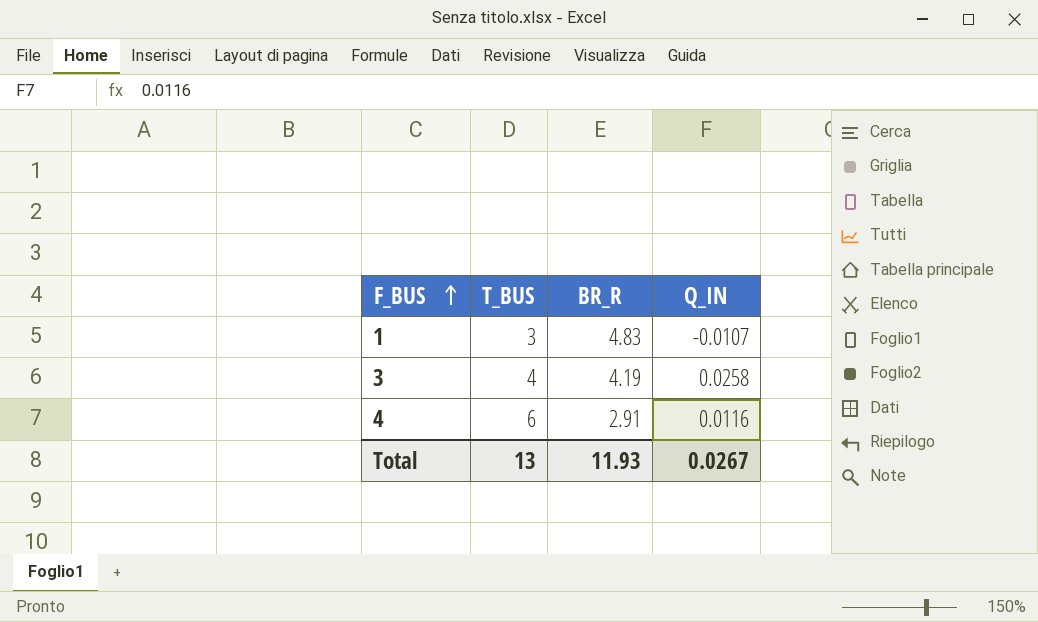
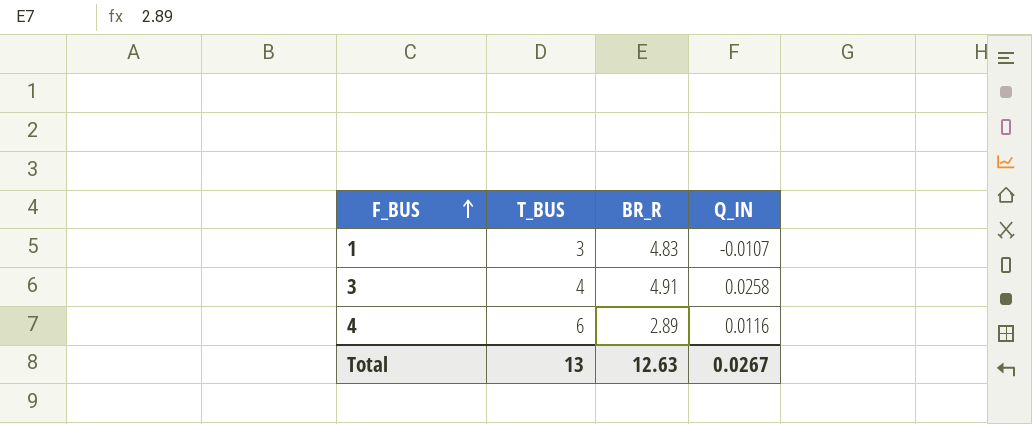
3 | BR_R: 4.19 -> 4.91
4 | BR_R: 2.91 -> 2.89
Total | BR_R: 11.93 -> 12.63

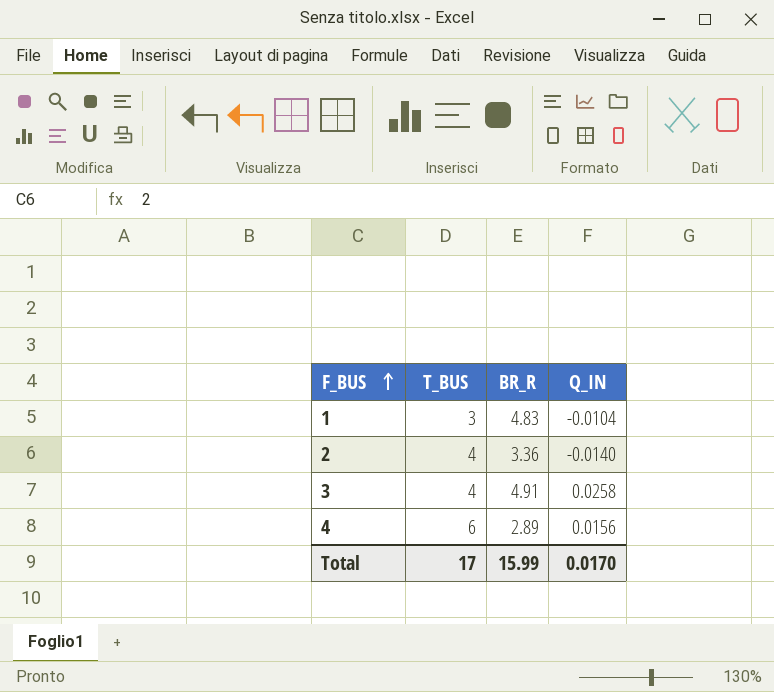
1 | Q_IN: -0.0107 -> -0.0104
row 2: none -> 4 | 3.36 | -0.0140
4 | Q_IN: 0.0116 -> 0.0156
Total | T_BUS: 13 -> 17
Total | BR_R: 12.63 -> 15.99
Total | Q_IN: 0.0267 -> 0.0170

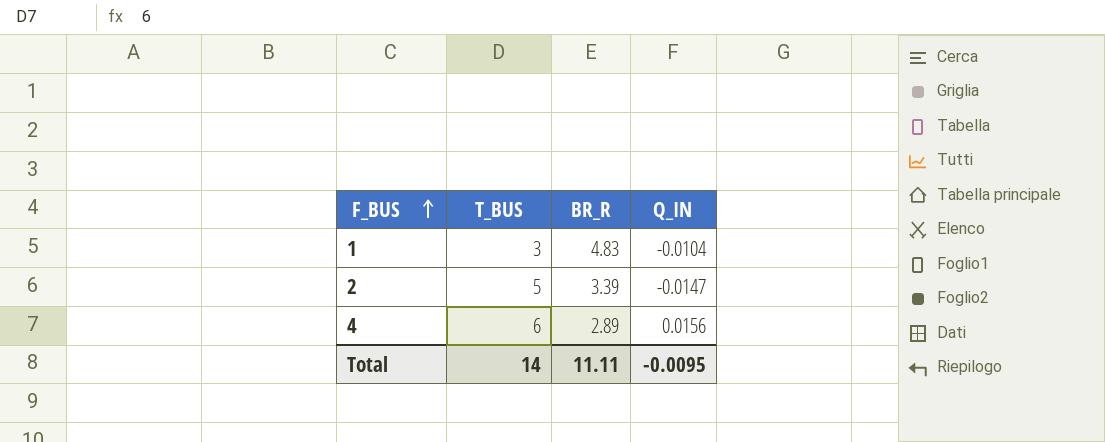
row 3: 4 | 4.91 | 0.0258 -> none
2 | T_BUS: 4 -> 5
2 | BR_R: 3.36 -> 3.39
2 | Q_IN: -0.0140 -> -0.0147
Total | T_BUS: 17 -> 14
Total | BR_R: 15.99 -> 11.11
Total | Q_IN: 0.0170 -> -0.0095

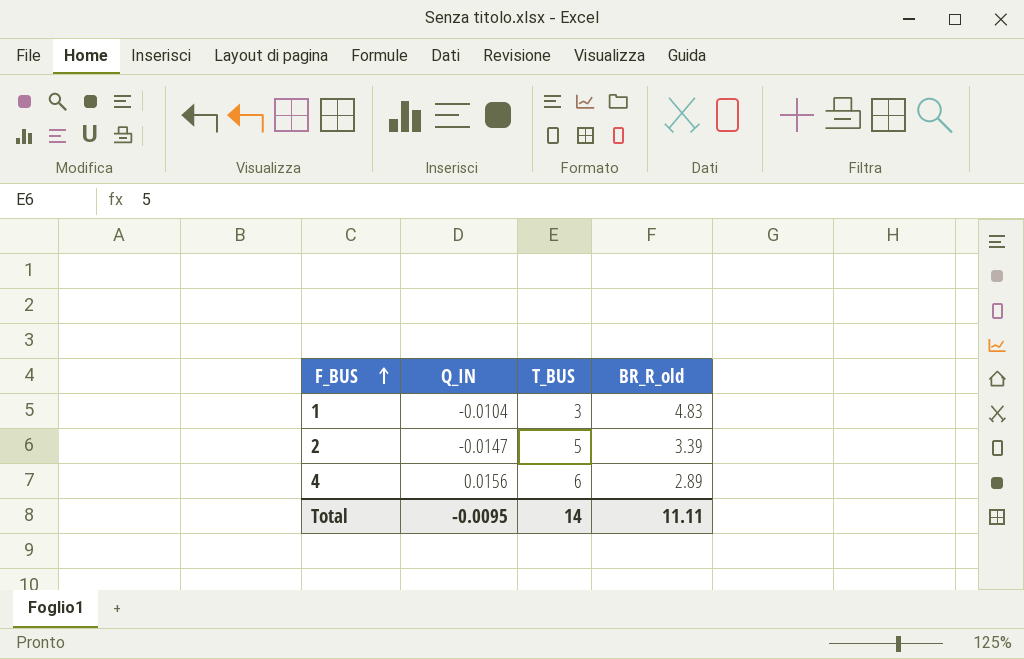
column Q_IN | position: 4 -> 2
column name: BR_R -> BR_R_old

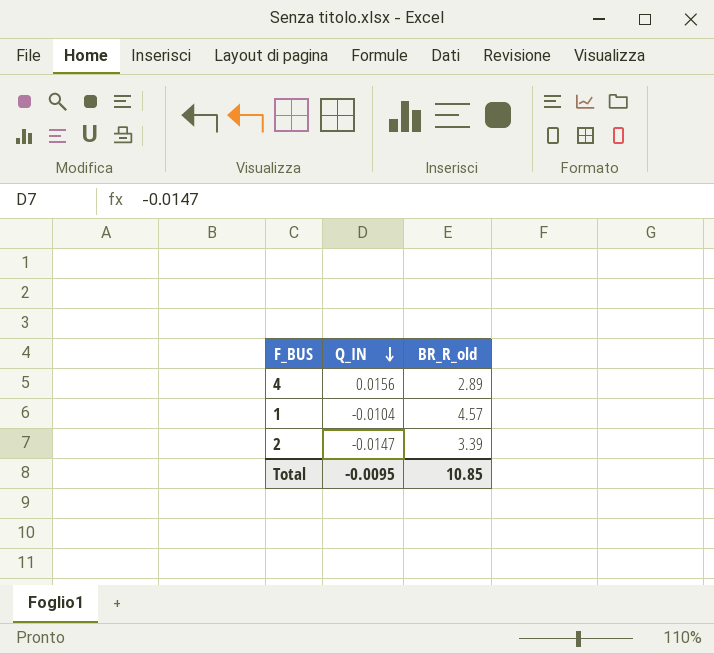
row order: F_BUS ascending -> Q_IN descending
column T_BUS | position: 3 -> none
1 | BR_R_old: 4.83 -> 4.57
Total | BR_R_old: 11.11 -> 10.85

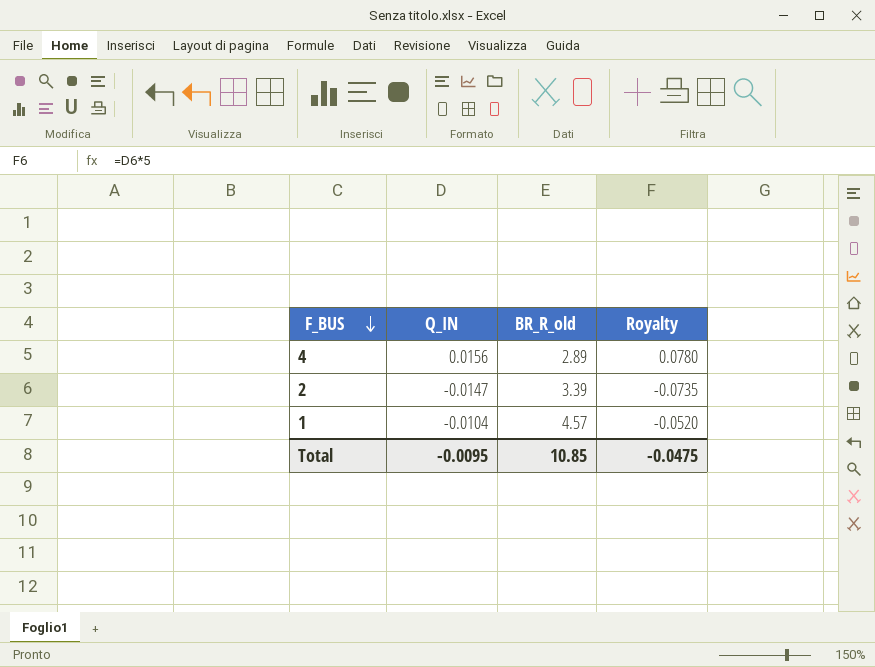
row order: Q_IN descending -> F_BUS descending
column Royalty | formula: none -> [Q_IN] * 5

